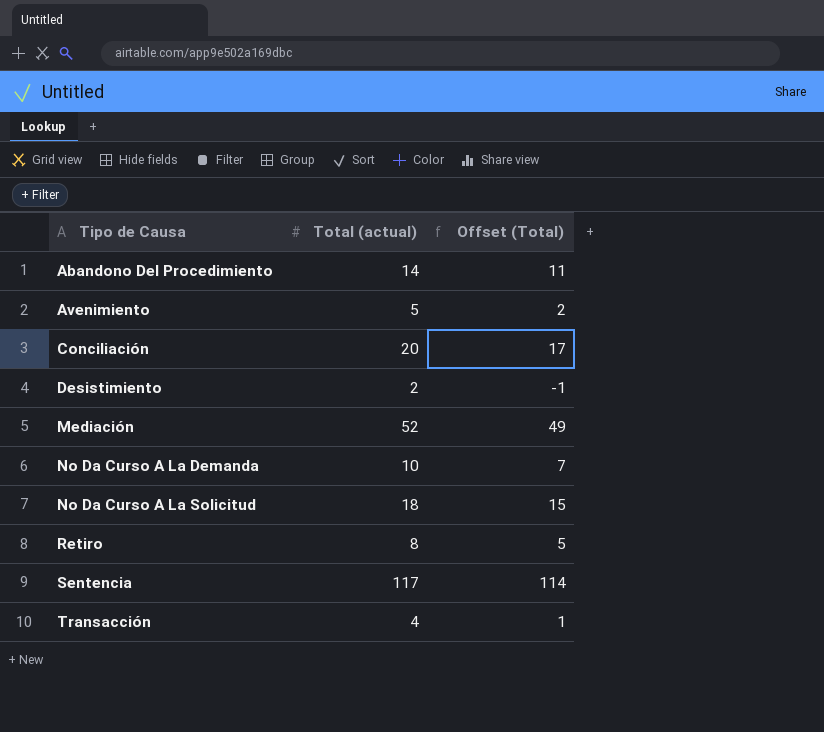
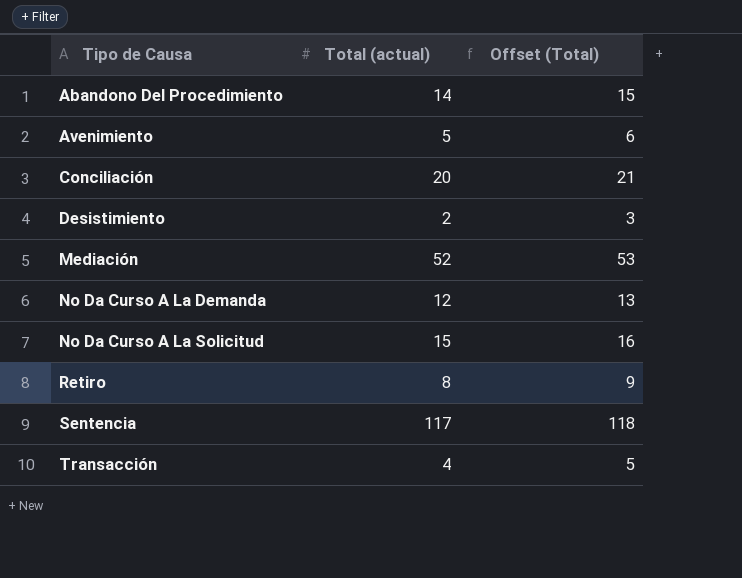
column Offset (Total) | formula: [Total (actual)] - 3 -> [Total (actual)] + 1
No Da Curso A La Demanda | Total (actual): 10 -> 12
No Da Curso A La Solicitud | Total (actual): 18 -> 15

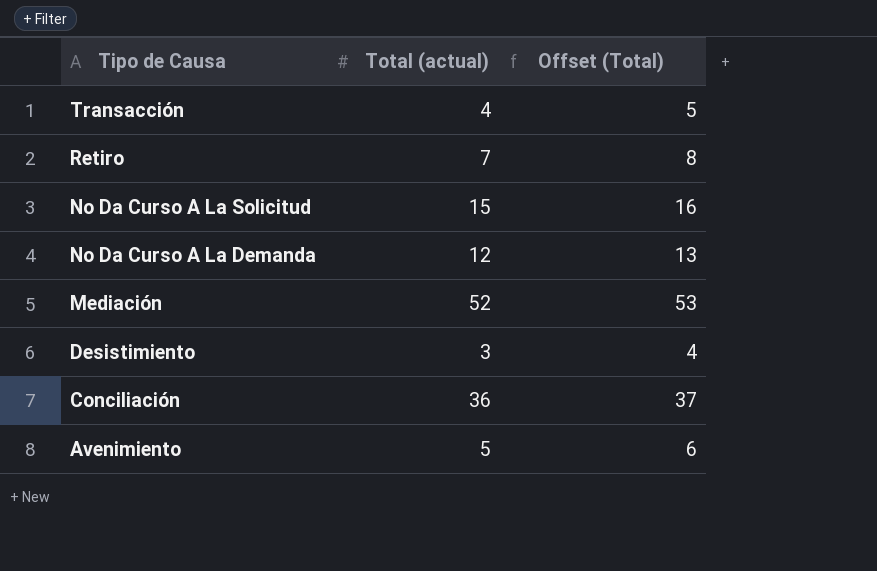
row order: Tipo de Causa ascending -> Tipo de Causa descending
row Abandono Del Procedimiento: 14 | 15 -> none
row Sentencia: 117 | 118 -> none
Retiro | Total (actual): 8 -> 7
Retiro | Offset (Total): 9 -> 8
Desistimiento | Total (actual): 2 -> 3
Desistimiento | Offset (Total): 3 -> 4
Conciliación | Total (actual): 20 -> 36
Conciliación | Offset (Total): 21 -> 37

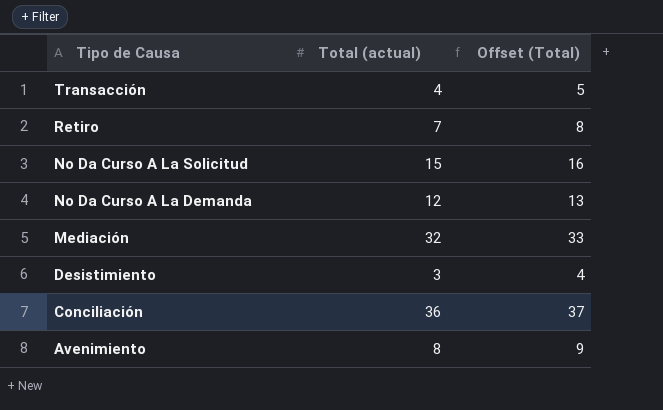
Mediación | Total (actual): 52 -> 32
Mediación | Offset (Total): 53 -> 33
Avenimiento | Total (actual): 5 -> 8
Avenimiento | Offset (Total): 6 -> 9

